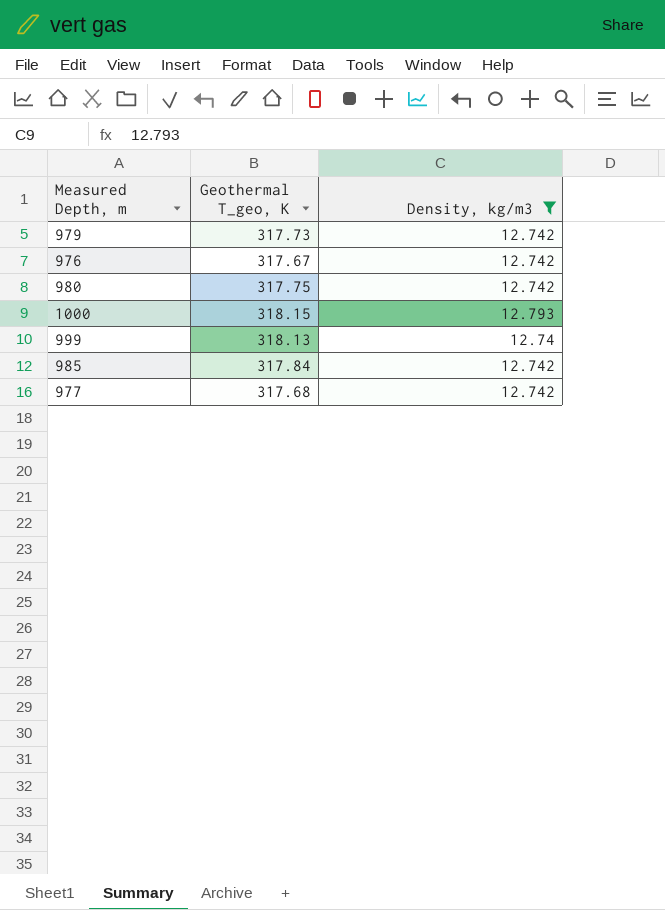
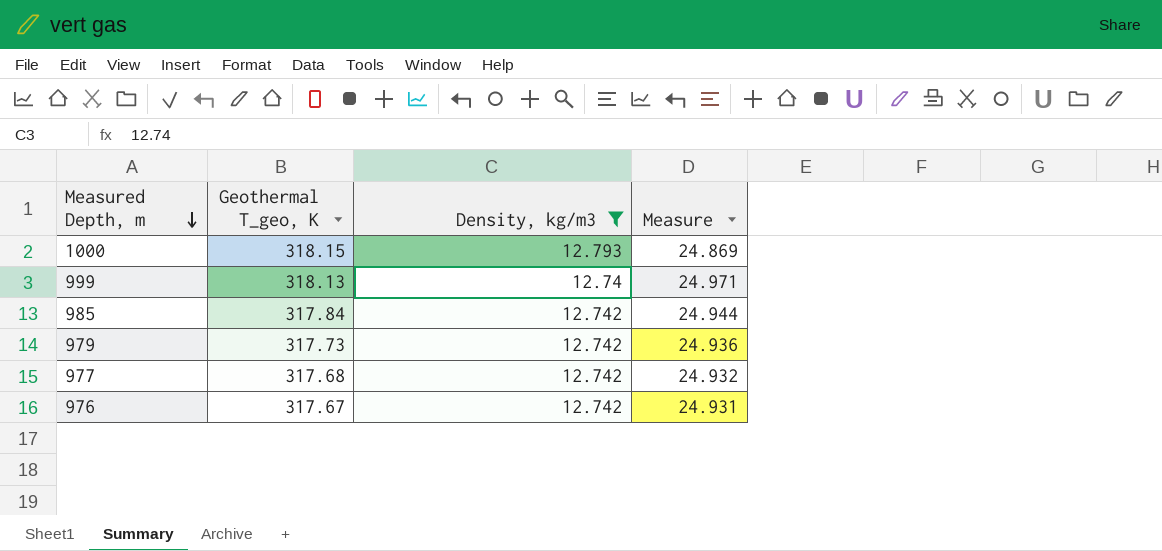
row order: none -> Measured Depth, m descending
column Measure | formula: none -> [Geothermal T_geo, K] / [Density, kg/m3]
row 980: 317.75 | 12.742 -> none

